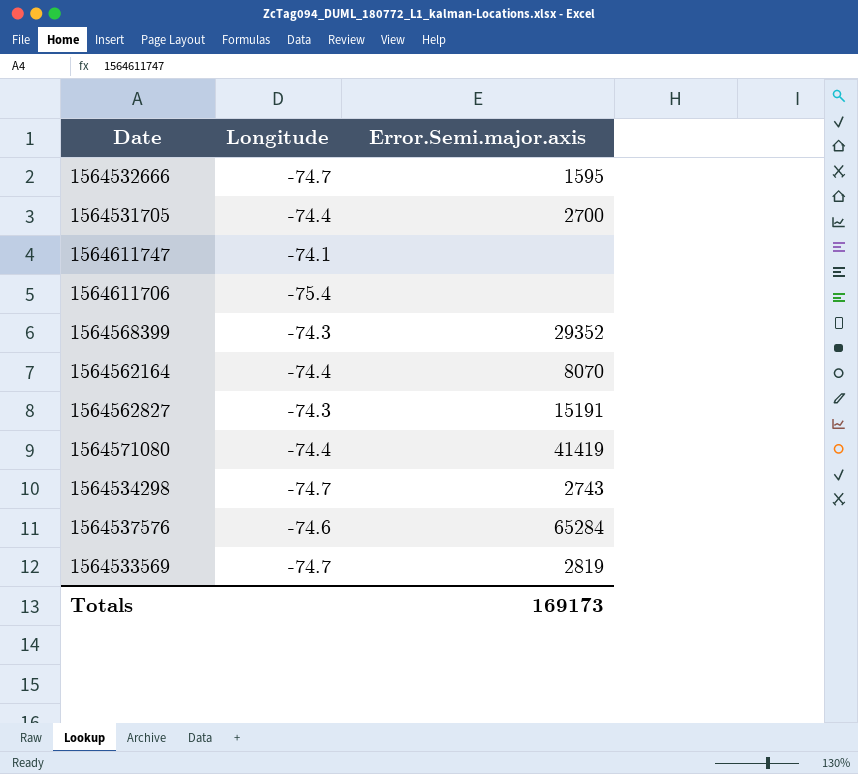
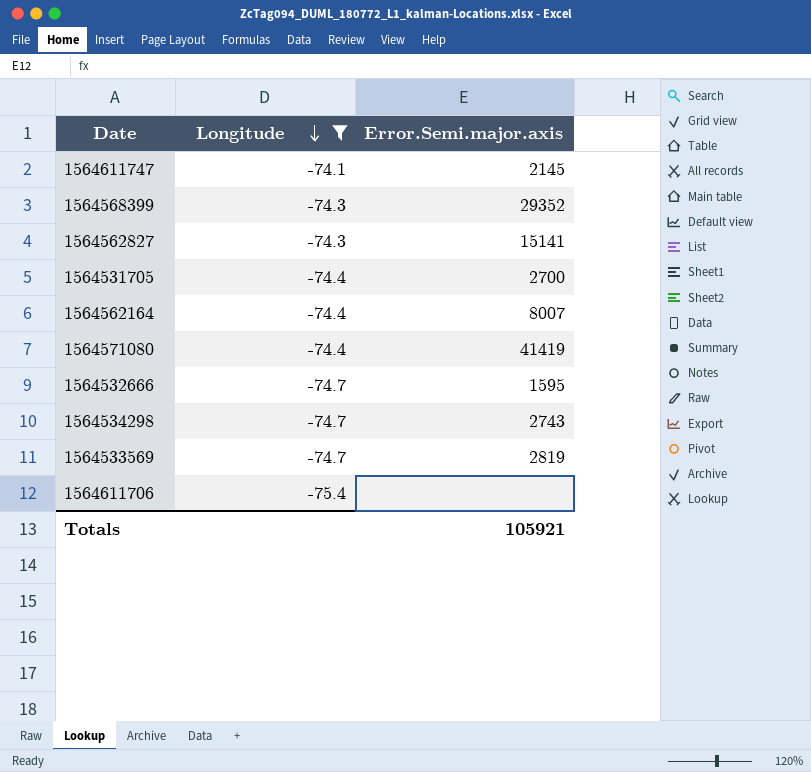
filter: none -> Longitude != -74.6
row order: none -> Longitude descending
1564611747 | Error.Semi.major.axis: none -> 2145
1564562827 | Error.Semi.major.axis: 15191 -> 15141
1564562164 | Error.Semi.major.axis: 8070 -> 8007
Totals | Error.Semi.major.axis: 169173 -> 105921

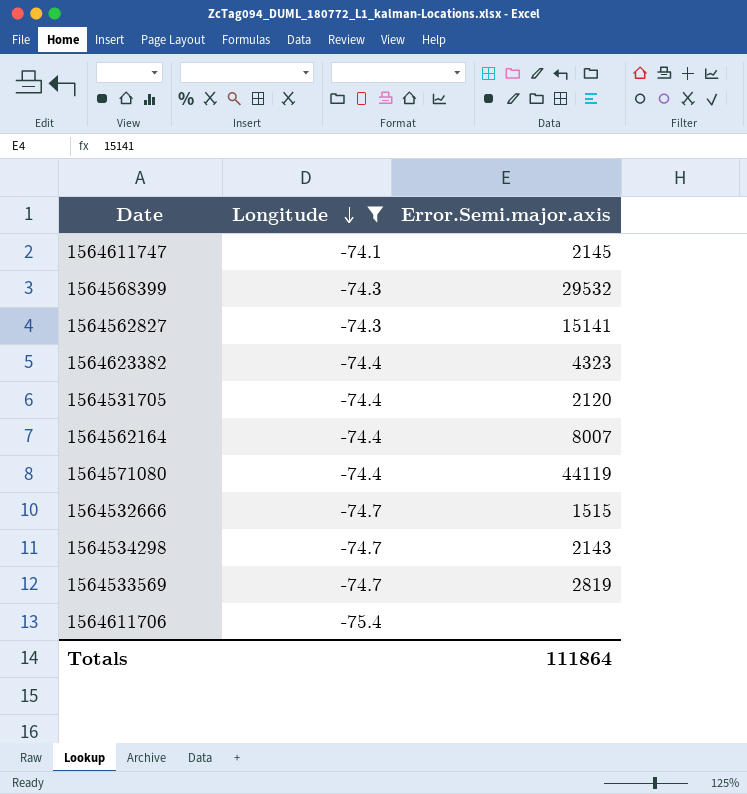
1564568399 | Error.Semi.major.axis: 29352 -> 29532
row 1564623382: none -> -74.4 | 4323
1564531705 | Error.Semi.major.axis: 2700 -> 2120
1564571080 | Error.Semi.major.axis: 41419 -> 44119
1564532666 | Error.Semi.major.axis: 1595 -> 1515
1564534298 | Error.Semi.major.axis: 2743 -> 2143
Totals | Error.Semi.major.axis: 105921 -> 111864

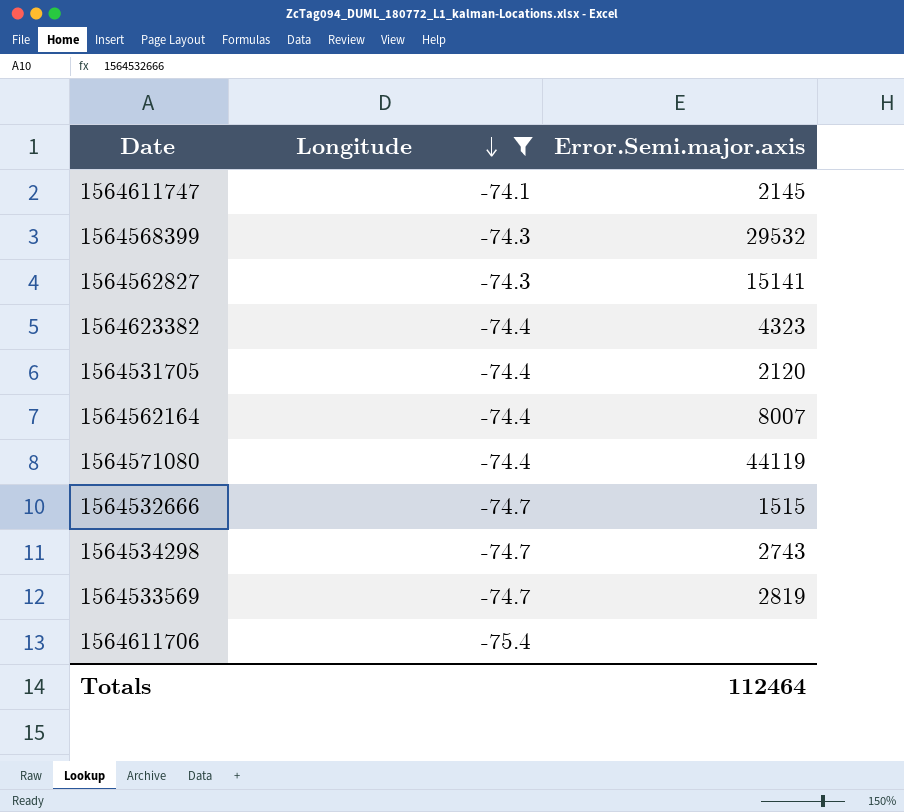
1564534298 | Error.Semi.major.axis: 2143 -> 2743
Totals | Error.Semi.major.axis: 111864 -> 112464

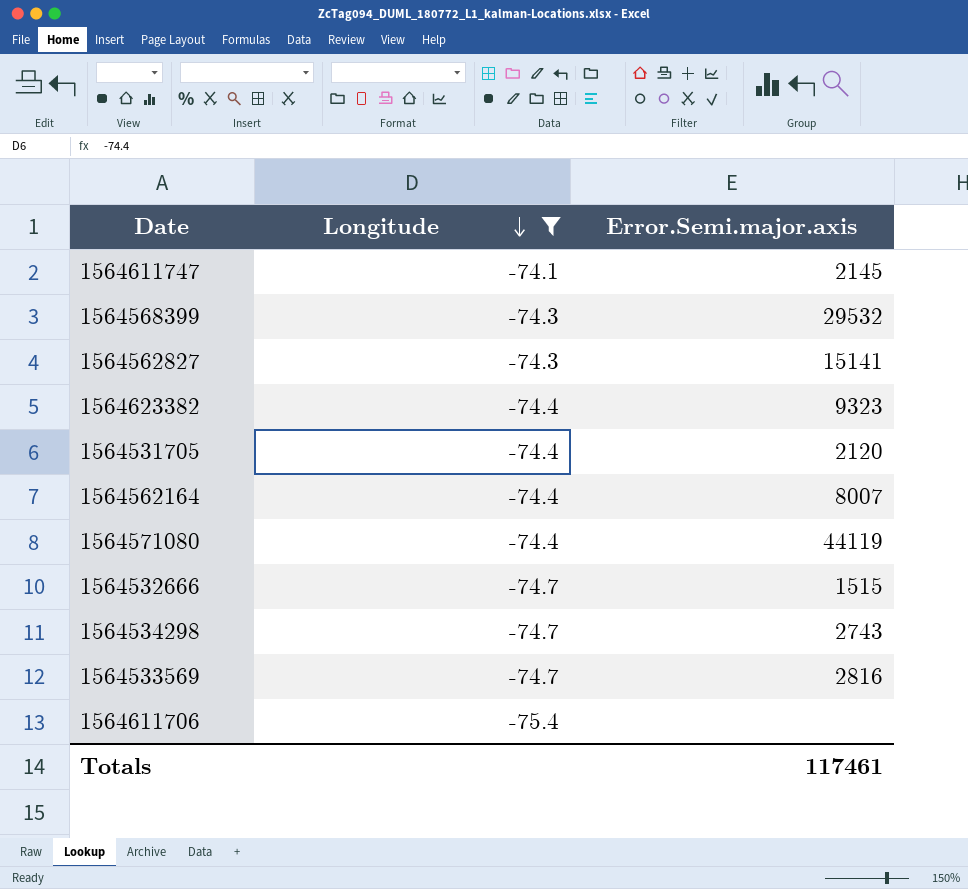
1564623382 | Error.Semi.major.axis: 4323 -> 9323
1564533569 | Error.Semi.major.axis: 2819 -> 2816
Totals | Error.Semi.major.axis: 112464 -> 117461

